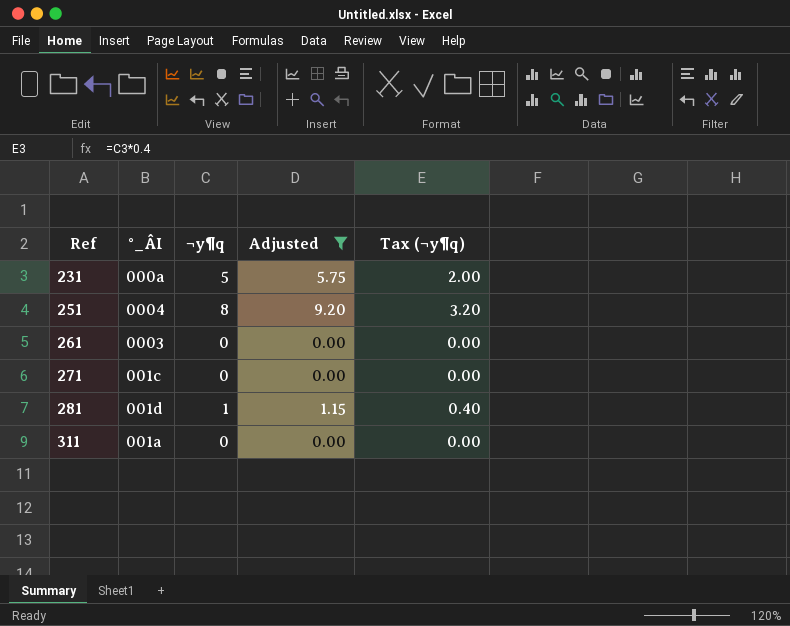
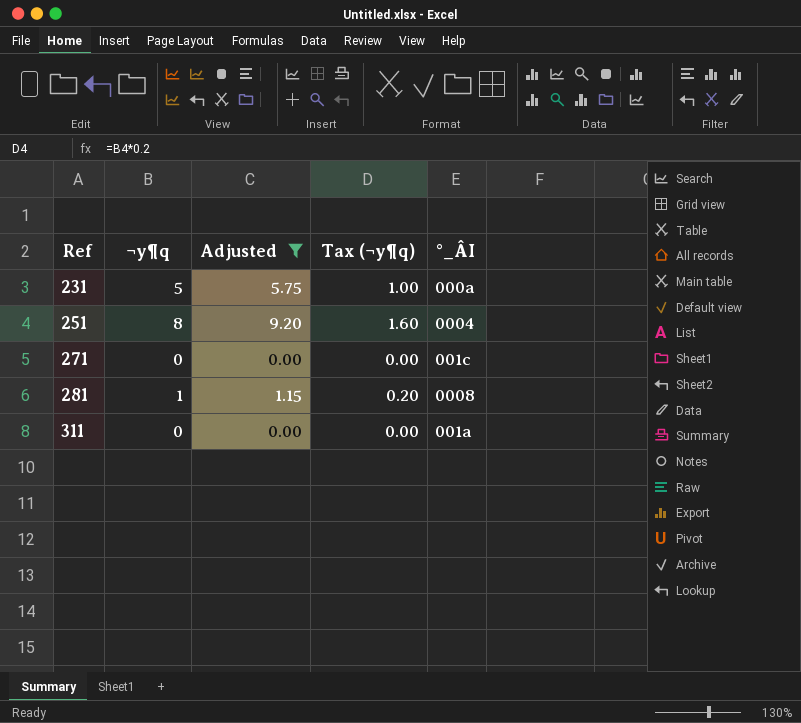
column Tax (¬y¶q) | formula: [¬y¶q] * 0.4 -> [¬y¶q] * 0.2
column °_ÂI | position: 2 -> 5
row 261: 0003 | 0 | 0.00 | 0.00 -> none
281 | °_ÂI: 001d -> 0008

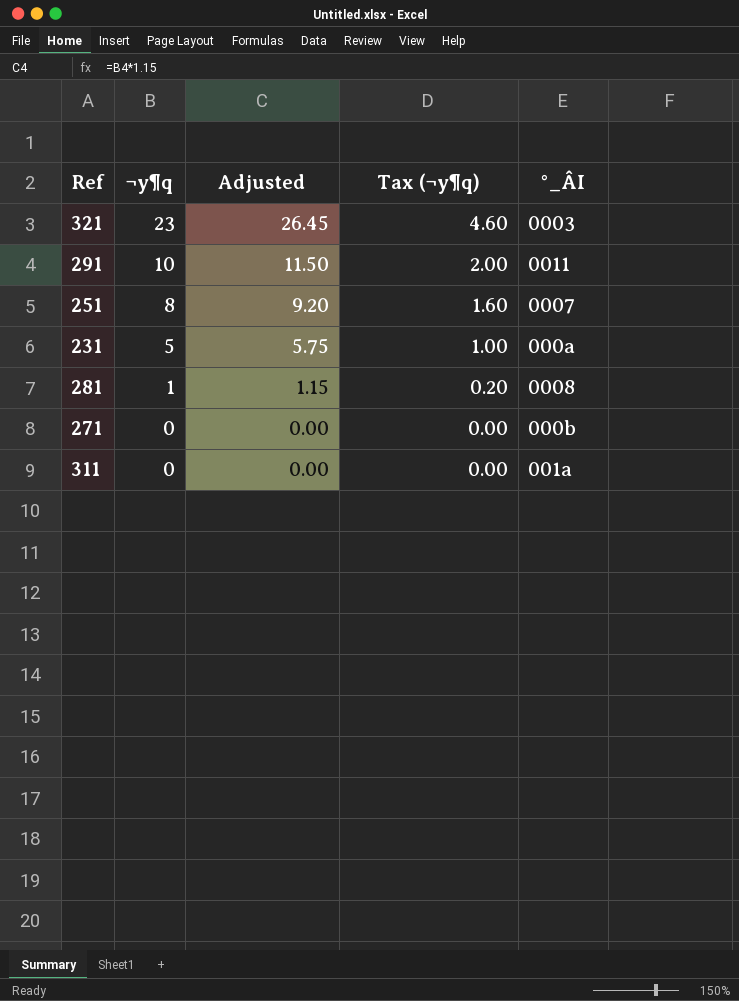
filter: Adjusted <= 9.20 -> none
row order: Ref ascending -> ¬y¶q descending
251 | °_ÂI: 0004 -> 0007
271 | °_ÂI: 001c -> 000b

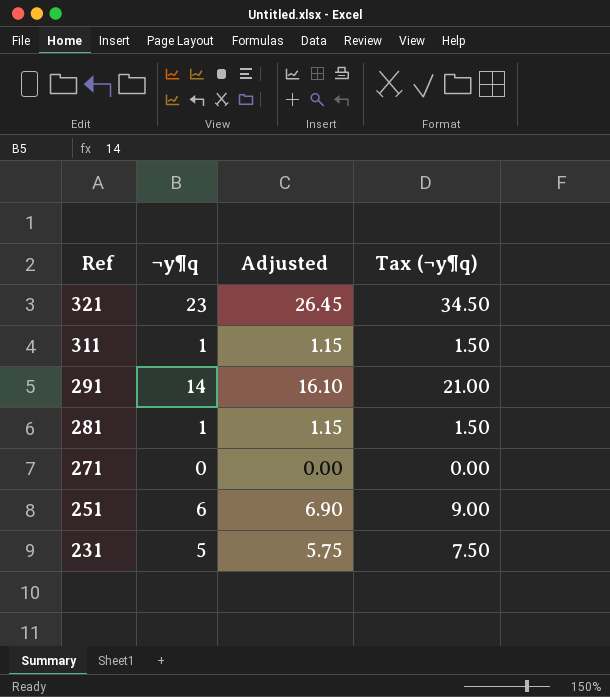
row order: ¬y¶q descending -> Ref descending
column °_ÂI | position: 5 -> none
column Tax (¬y¶q) | formula: [¬y¶q] * 0.2 -> [¬y¶q] * 1.5
311 | ¬y¶q: 0 -> 1
311 | Adjusted: 0.00 -> 1.15
291 | ¬y¶q: 10 -> 14
291 | Adjusted: 11.50 -> 16.10
251 | ¬y¶q: 8 -> 6
251 | Adjusted: 9.20 -> 6.90

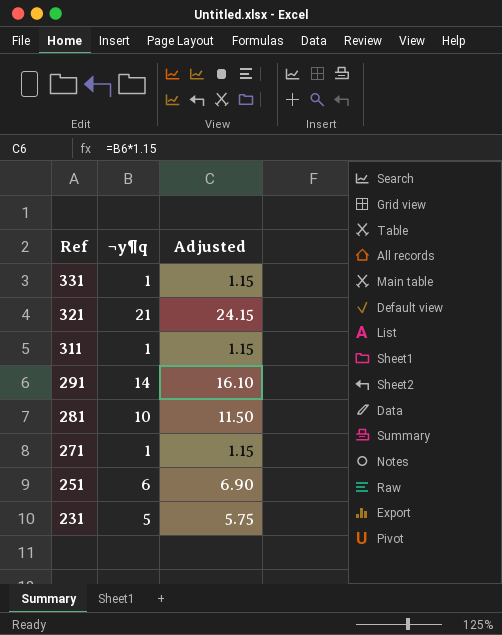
column Tax (¬y¶q) | formula: [¬y¶q] * 1.5 -> none
row 331: none -> 1 | 1.15
321 | ¬y¶q: 23 -> 21
321 | Adjusted: 26.45 -> 24.15
281 | ¬y¶q: 1 -> 10
281 | Adjusted: 1.15 -> 11.50
271 | ¬y¶q: 0 -> 1
271 | Adjusted: 0.00 -> 1.15

